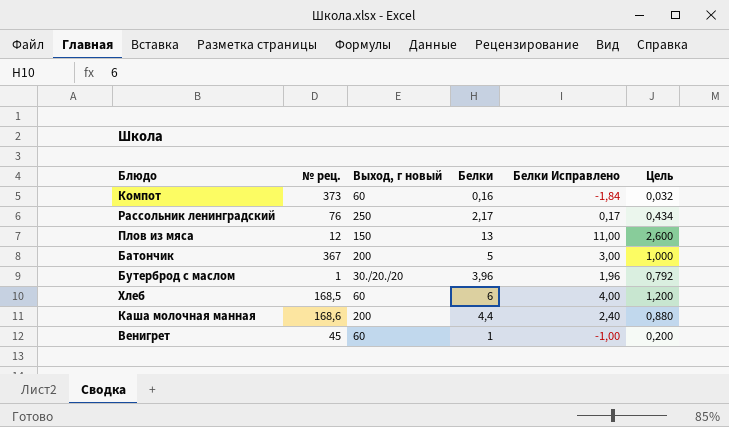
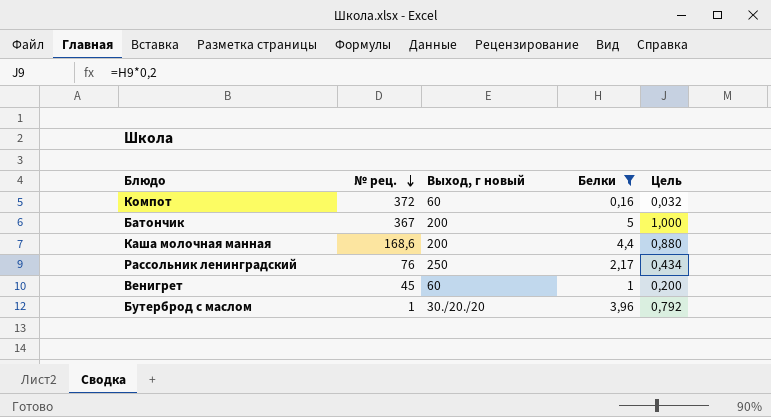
filter: none -> Белки <= 5
row order: none -> № рец. descending
column Белки Исправлено | formula: [Белки] - 2 -> none
Компот | № рец.: 373 -> 372

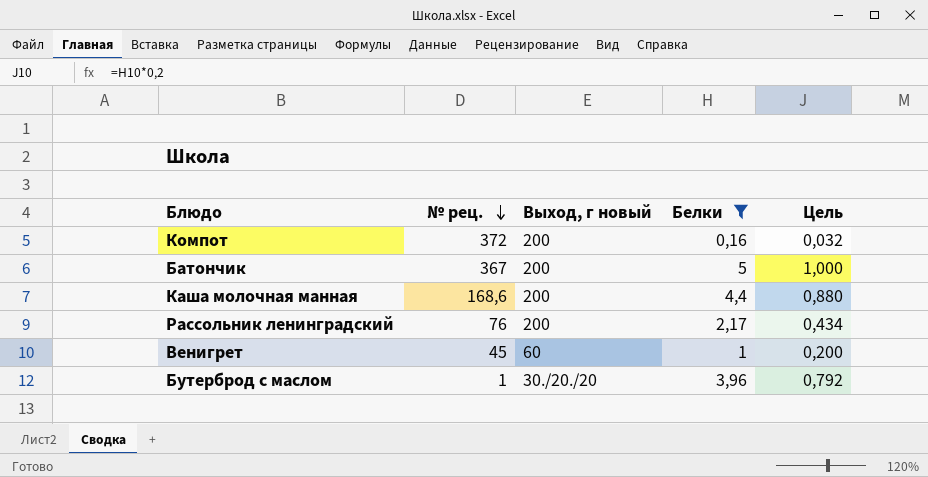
Компот | Выход, г новый: 60 -> 200
Рассольник ленинградский | Выход, г новый: 250 -> 200

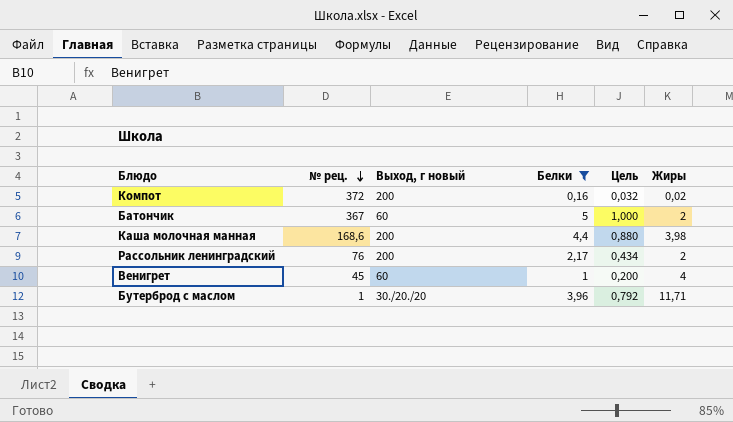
column Жиры | position: none -> 6
Батончик | Выход, г новый: 200 -> 60

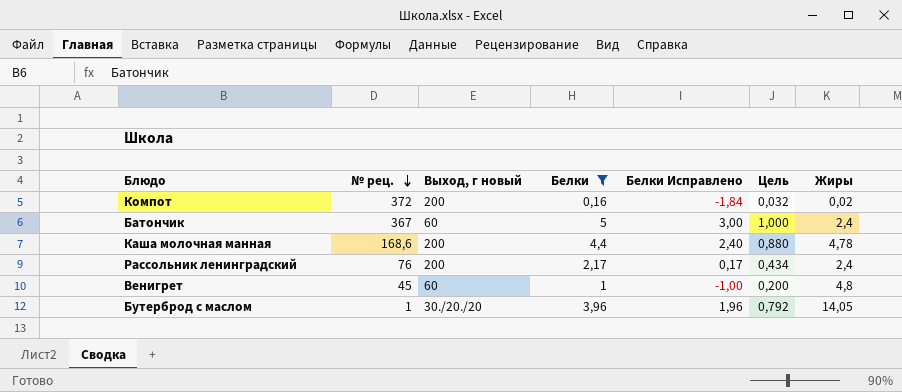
column Белки Исправлено | formula: none -> [Белки] - 2
Батончик | Жиры: 2 -> 2,4
Каша молочная манная | Жиры: 3,98 -> 4,78
Рассольник ленинградский | Жиры: 2 -> 2,4
Венигрет | Жиры: 4 -> 4,8
Бутерброд с маслом | Жиры: 11,71 -> 14,05

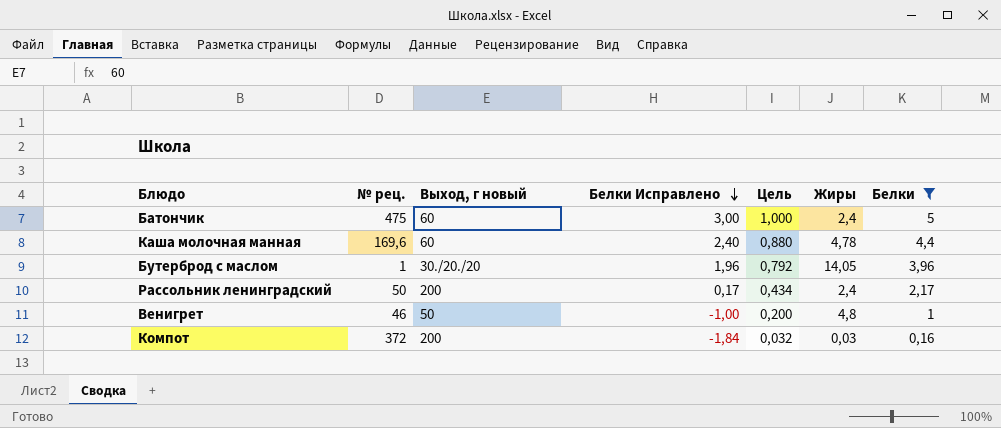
row order: № рец. descending -> Белки Исправлено descending
column Белки | position: 4 -> 7
Батончик | № рец.: 367 -> 475
Каша молочная манная | № рец.: 168,6 -> 169,6
Каша молочная манная | Выход, г новый: 200 -> 60
Рассольник ленинградский | № рец.: 76 -> 50
Венигрет | № рец.: 45 -> 46
Венигрет | Выход, г новый: 60 -> 50
Компот | Жиры: 0,02 -> 0,03

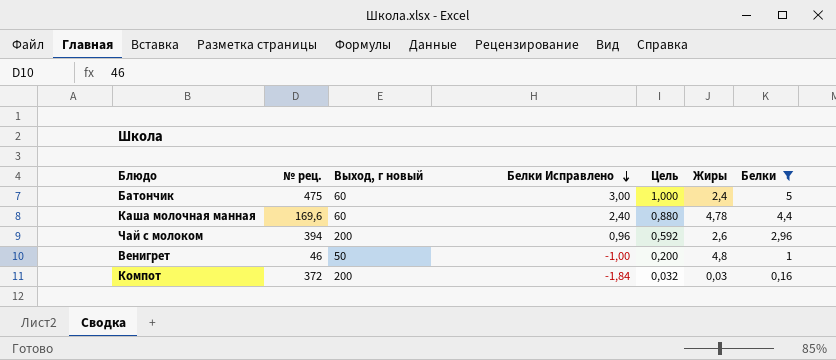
row Бутерброд с маслом: 1 | 30./20./20 | 1,96 | 0,792 | 14,05 | 3,96 -> none
row Рассольник ленинградский: 50 | 200 | 0,17 | 0,434 | 2,4 | 2,17 -> none
row Чай с молоком: none -> 394 | 200 | 0,96 | 0,592 | 2,6 | 2,96

